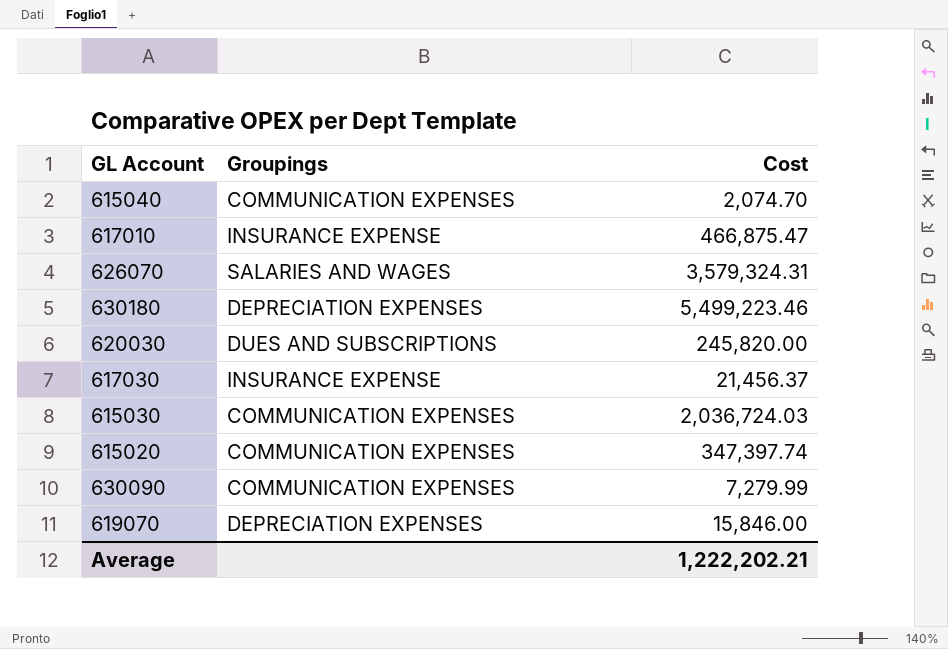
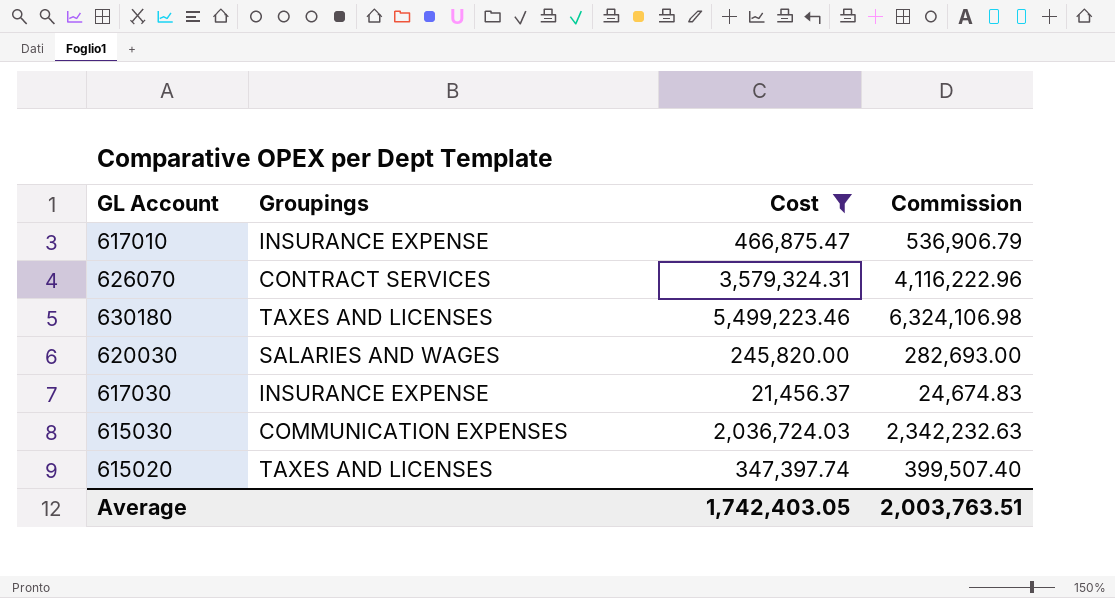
filter: none -> Cost >= 21,456.37
column Commission | formula: none -> [Cost] * 1.15
626070 | Groupings: SALARIES AND WAGES -> CONTRACT SERVICES
630180 | Groupings: DEPRECIATION EXPENSES -> TAXES AND LICENSES
620030 | Groupings: DUES AND SUBSCRIPTIONS -> SALARIES AND WAGES
615020 | Groupings: COMMUNICATION EXPENSES -> TAXES AND LICENSES
Average | Cost: 1,222,202.21 -> 1,742,403.05

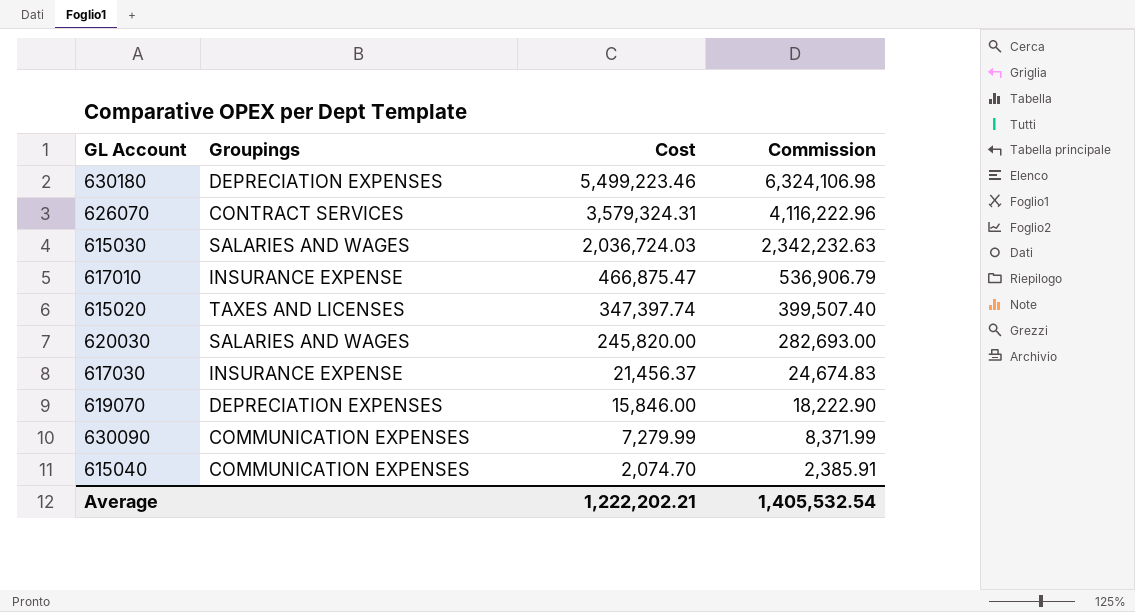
filter: Cost >= 21,456.37 -> none
row order: none -> Cost descending
630180 | Groupings: TAXES AND LICENSES -> DEPRECIATION EXPENSES
615030 | Groupings: COMMUNICATION EXPENSES -> SALARIES AND WAGES
Average | Cost: 1,742,403.05 -> 1,222,202.21
Average | Commission: 2,003,763.51 -> 1,405,532.54

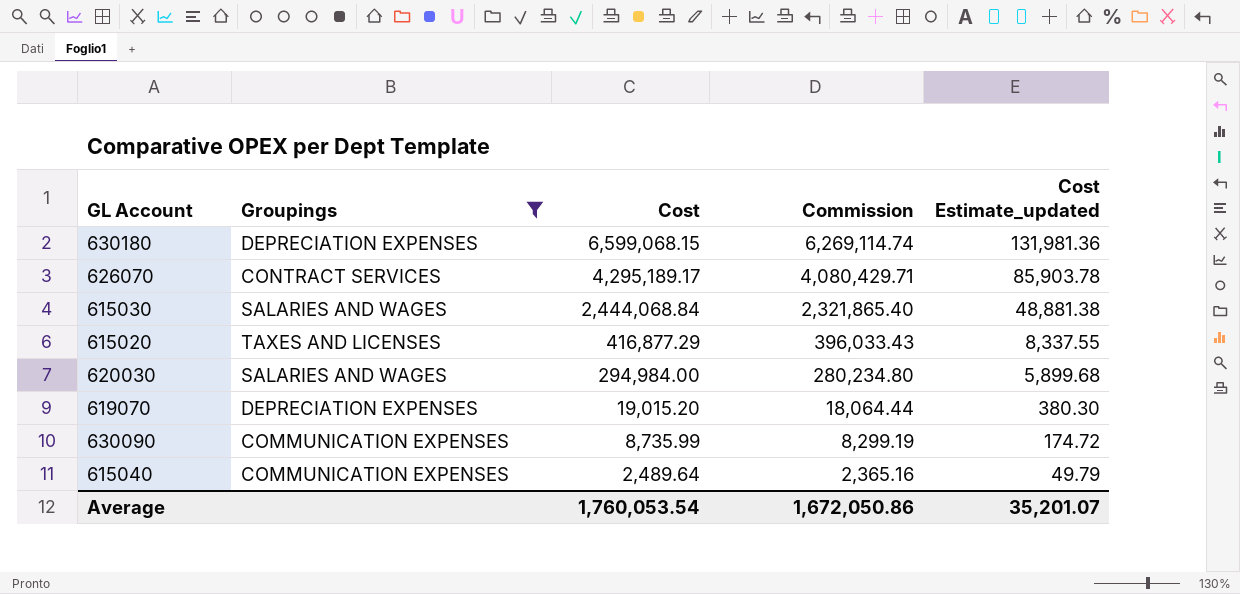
filter: none -> Groupings != INSURANCE EXPENSE
column Commission | formula: [Cost] * 1.15 -> [Cost] * 0.95
column Cost Estimate_updated | formula: none -> [Cost] * 0.02
630180 | Cost: 5,499,223.46 -> 6,599,068.15
626070 | Cost: 3,579,324.31 -> 4,295,189.17
615030 | Cost: 2,036,724.03 -> 2,444,068.84
615020 | Cost: 347,397.74 -> 416,877.29
620030 | Cost: 245,820.00 -> 294,984.00
619070 | Cost: 15,846.00 -> 19,015.20
630090 | Cost: 7,279.99 -> 8,735.99
615040 | Cost: 2,074.70 -> 2,489.64
Average | Cost: 1,222,202.21 -> 1,760,053.54
Average | Commission: 1,405,532.54 -> 1,672,050.86

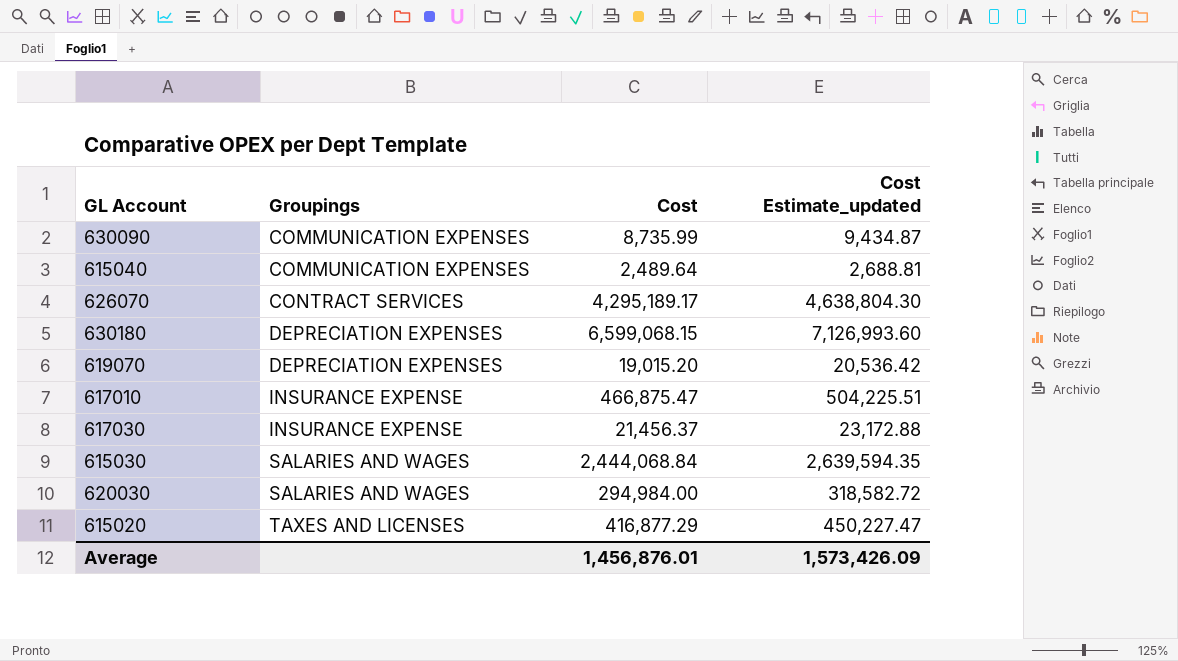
filter: Groupings != INSURANCE EXPENSE -> none
row order: Cost descending -> Groupings ascending
column Commission | formula: [Cost] * 0.95 -> none
column Cost Estimate_updated | formula: [Cost] * 0.02 -> [Cost] * 1.08
Average | Cost: 1,760,053.54 -> 1,456,876.01
Average | Cost Estimate_updated: 35,201.07 -> 1,573,426.09

